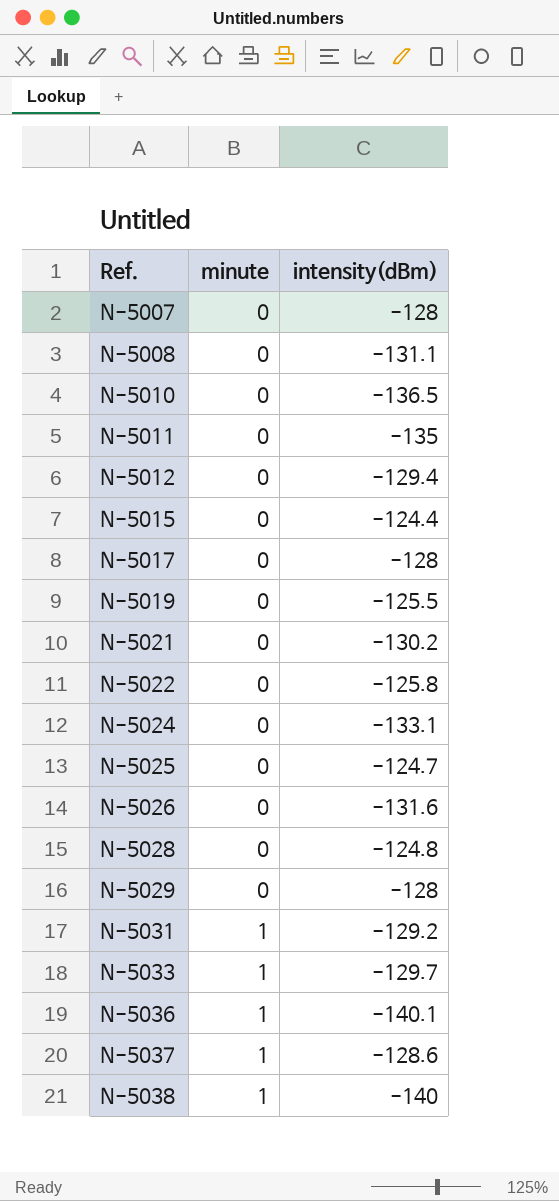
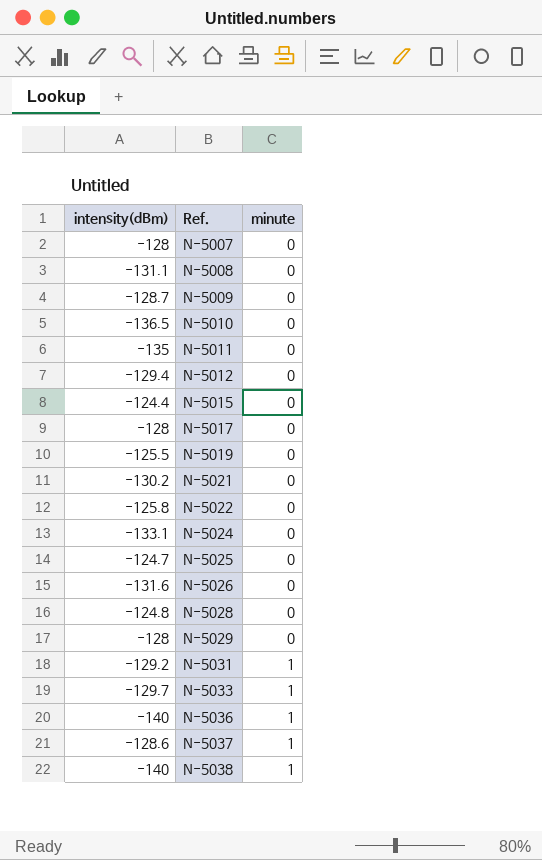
column intensity(dBm) | position: 3 -> 1
row N-5009: none -> -128.7 | 0
N-5036 | intensity(dBm): -140.1 -> -140

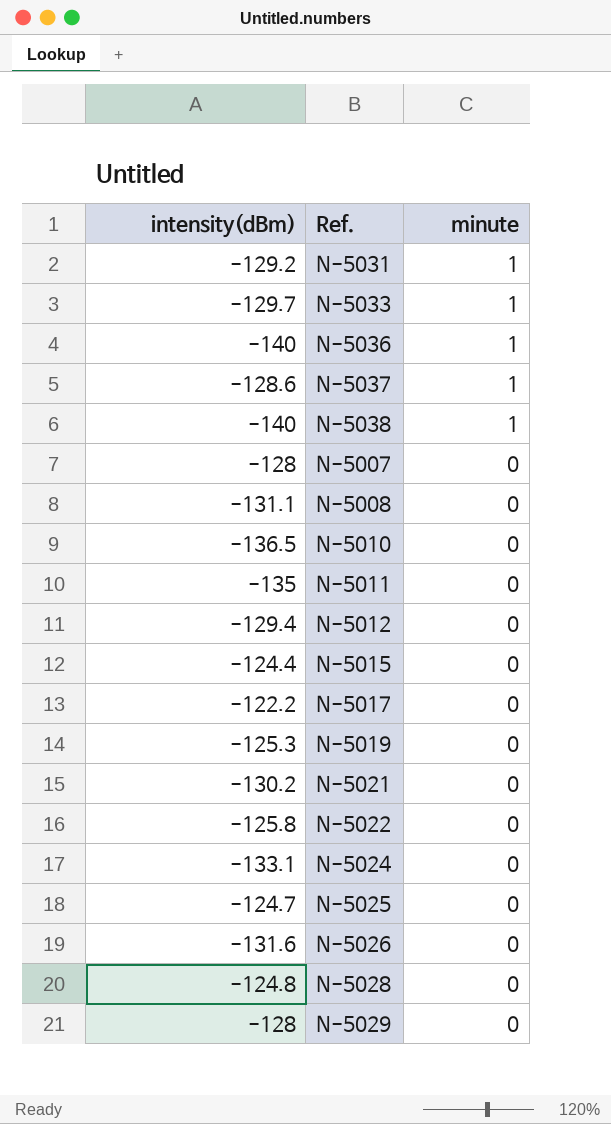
row order: Ref. ascending -> minute descending
row N-5009: -128.7 | 0 -> none
N-5017 | intensity(dBm): -128 -> -122.2
N-5019 | intensity(dBm): -125.5 -> -125.3

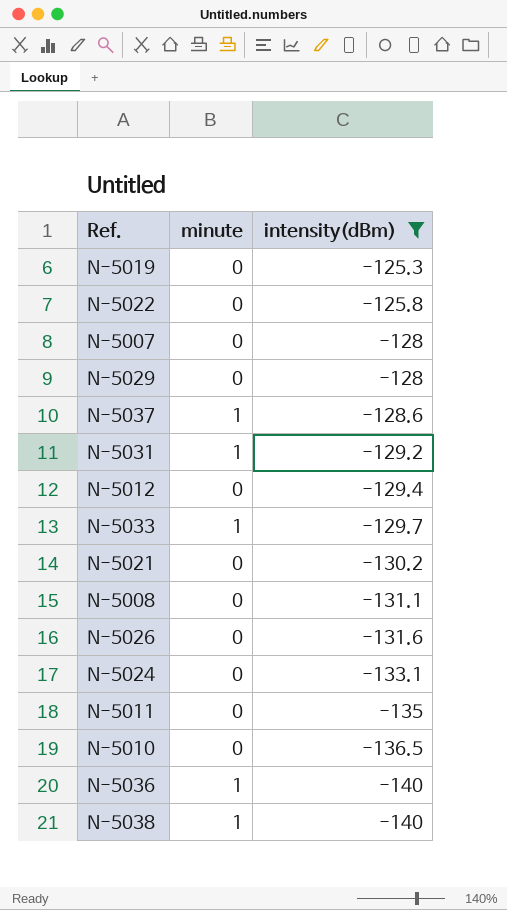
filter: none -> intensity(dBm) <= -125.3
row order: minute descending -> intensity(dBm) descending
column intensity(dBm) | position: 1 -> 3

